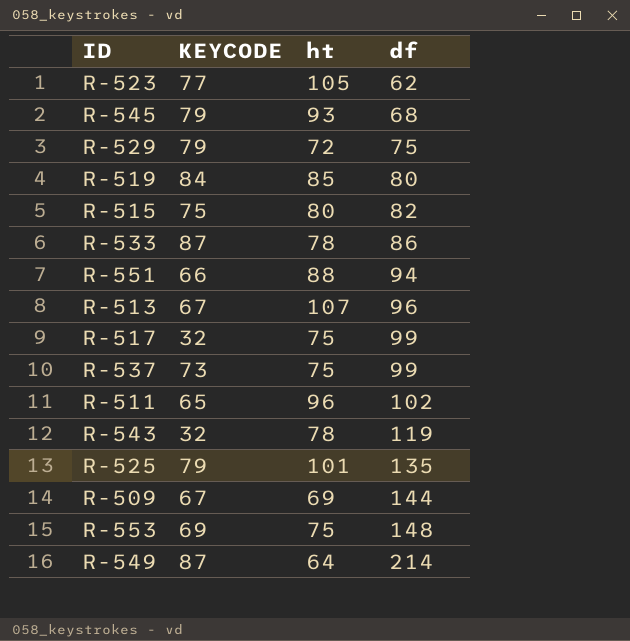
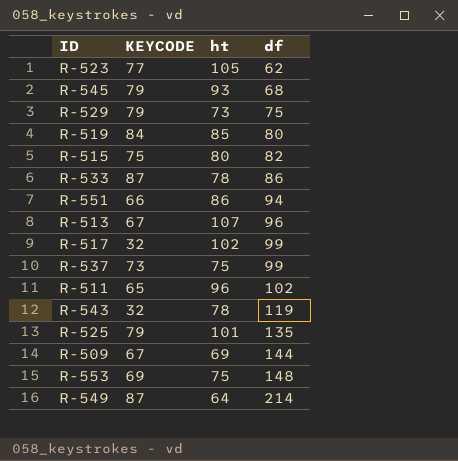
R-529 | ht: 72 -> 73
R-551 | ht: 88 -> 86
R-517 | ht: 75 -> 102

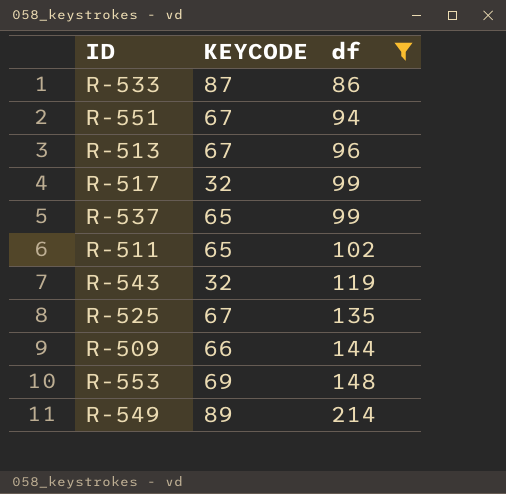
filter: none -> df >= 86
column ht | position: 3 -> none
R-551 | KEYCODE: 66 -> 67
R-537 | KEYCODE: 73 -> 65
R-525 | KEYCODE: 79 -> 67
R-509 | KEYCODE: 67 -> 66
R-549 | KEYCODE: 87 -> 89

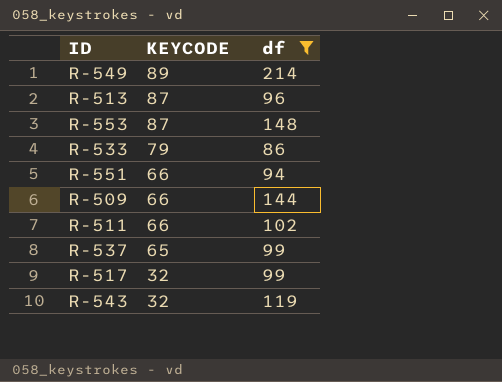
row order: df ascending -> KEYCODE descending
row R-525: 67 | 135 -> none
R-513 | KEYCODE: 67 -> 87
R-553 | KEYCODE: 69 -> 87
R-533 | KEYCODE: 87 -> 79
R-551 | KEYCODE: 67 -> 66
R-511 | KEYCODE: 65 -> 66

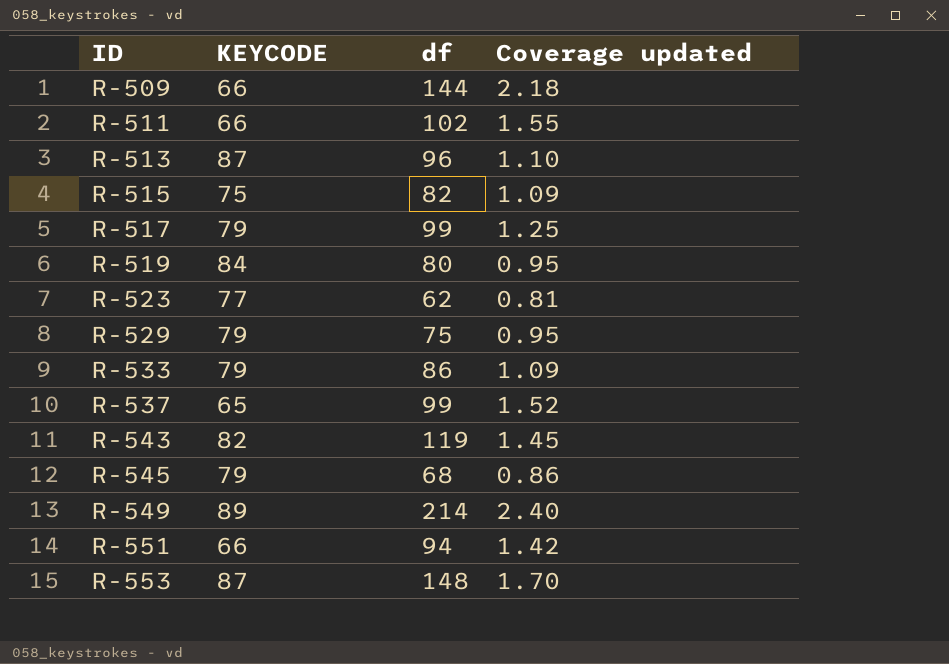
filter: df >= 86 -> none
row order: KEYCODE descending -> ID ascending
column Coverage updated | formula: none -> [df] / [KEYCODE]
R-517 | KEYCODE: 32 -> 79
R-543 | KEYCODE: 32 -> 82

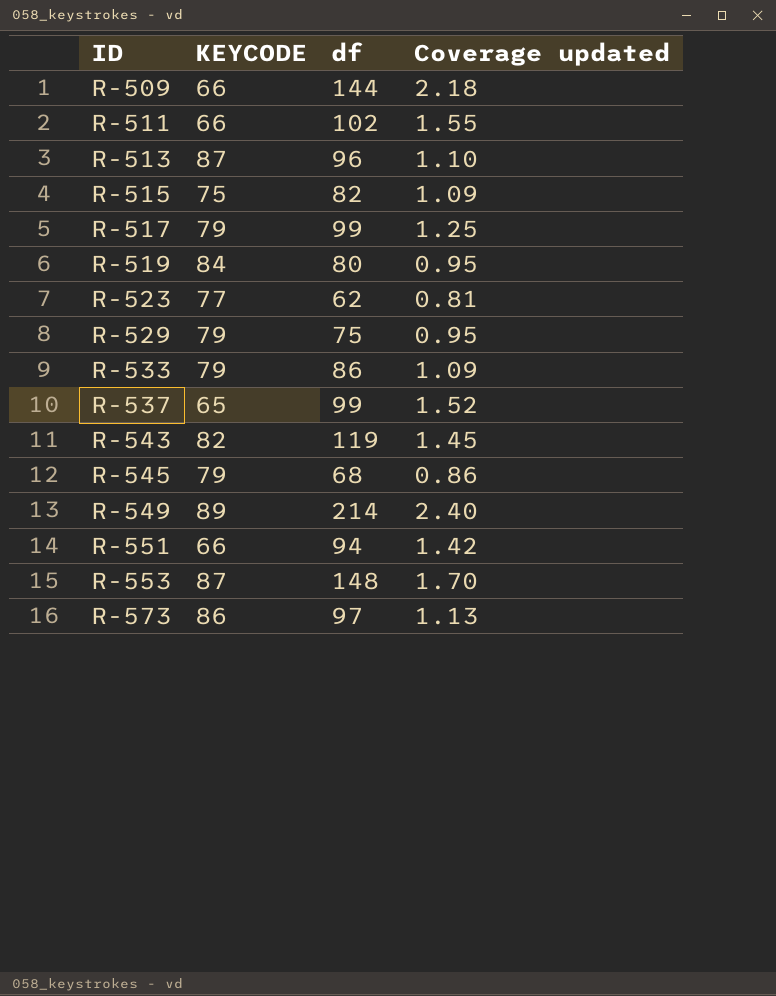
row R-573: none -> 86 | 97 | 1.13

